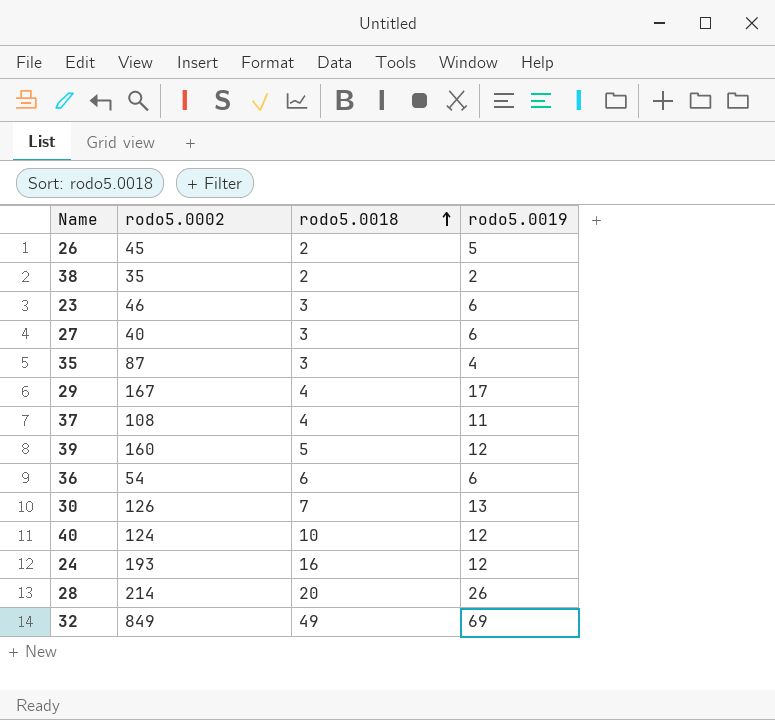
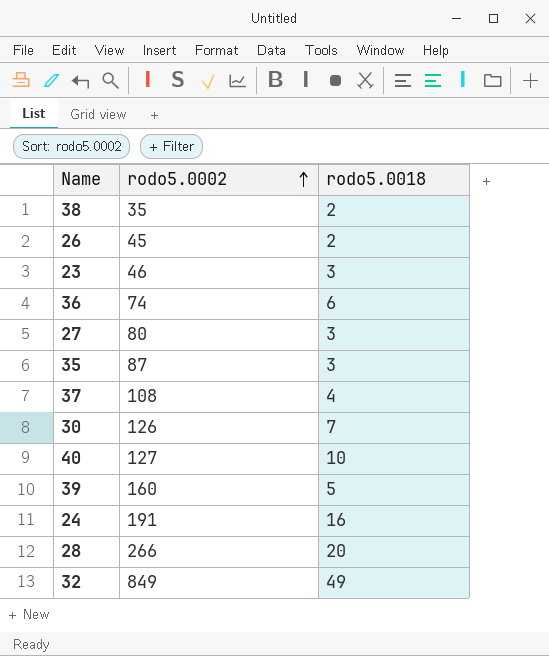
row order: rodo5.0018 ascending -> rodo5.0002 ascending
column rodo5.0019 | position: 4 -> none
row 29: 167 | 4 | 17 -> none
36 | rodo5.0002: 54 -> 74
27 | rodo5.0002: 40 -> 80
40 | rodo5.0002: 124 -> 127
24 | rodo5.0002: 193 -> 191
28 | rodo5.0002: 214 -> 266

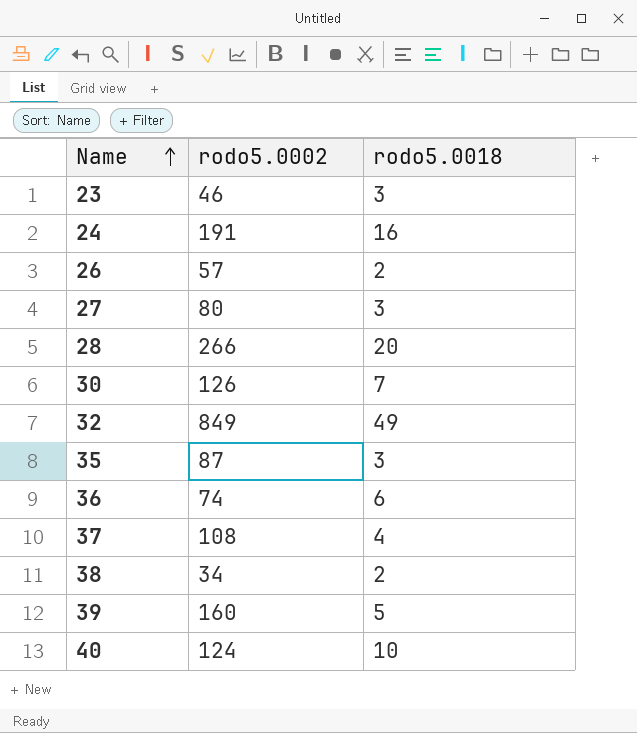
row order: rodo5.0002 ascending -> Name ascending
26 | rodo5.0002: 45 -> 57
38 | rodo5.0002: 35 -> 34
40 | rodo5.0002: 127 -> 124

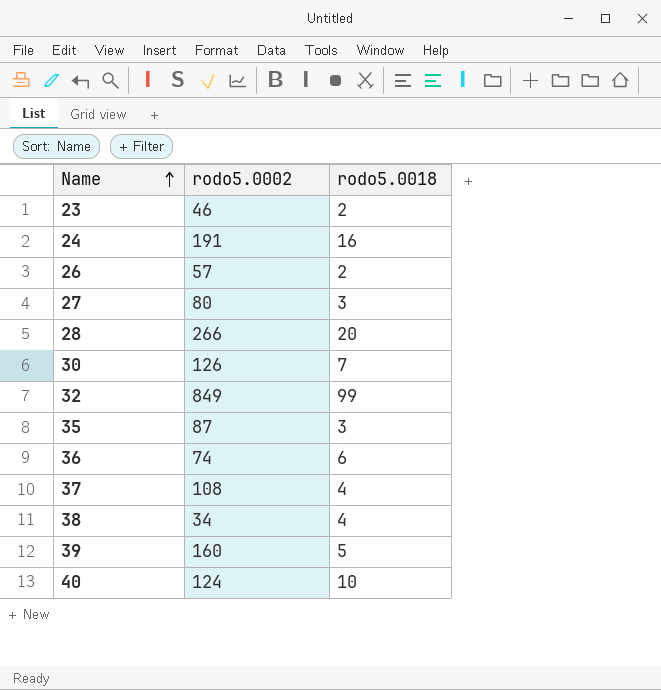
23 | rodo5.0018: 3 -> 2
32 | rodo5.0018: 49 -> 99
38 | rodo5.0018: 2 -> 4

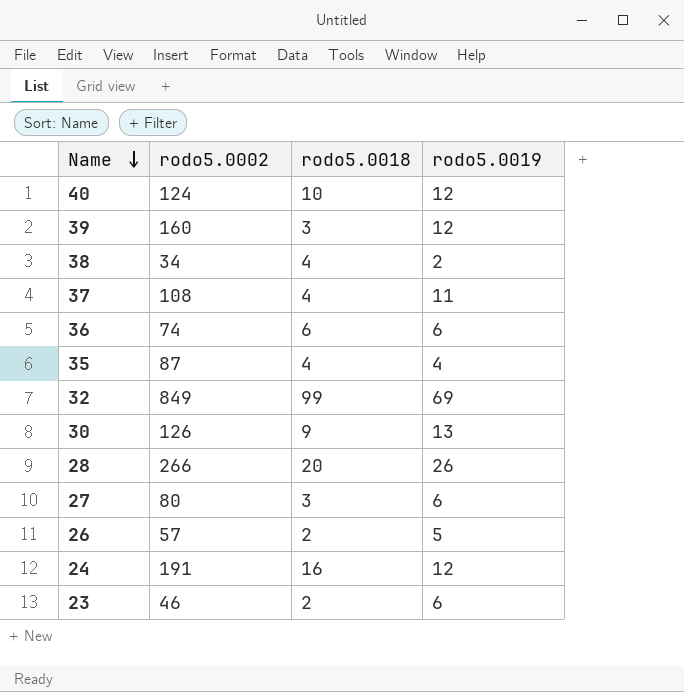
row order: Name ascending -> Name descending
column rodo5.0019 | position: none -> 4
39 | rodo5.0018: 5 -> 3
35 | rodo5.0018: 3 -> 4
30 | rodo5.0018: 7 -> 9

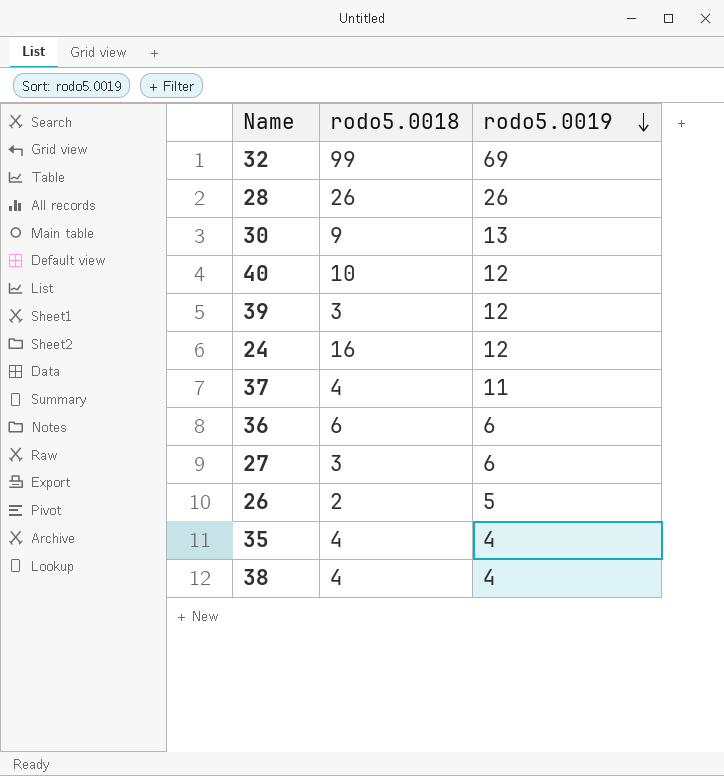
row order: Name descending -> rodo5.0019 descending
column rodo5.0002 | position: 2 -> none
row 23: 46 | 2 | 6 -> none
28 | rodo5.0018: 20 -> 26
38 | rodo5.0019: 2 -> 4

